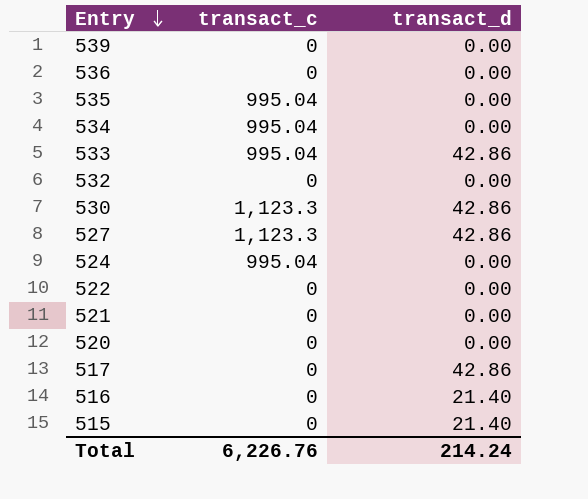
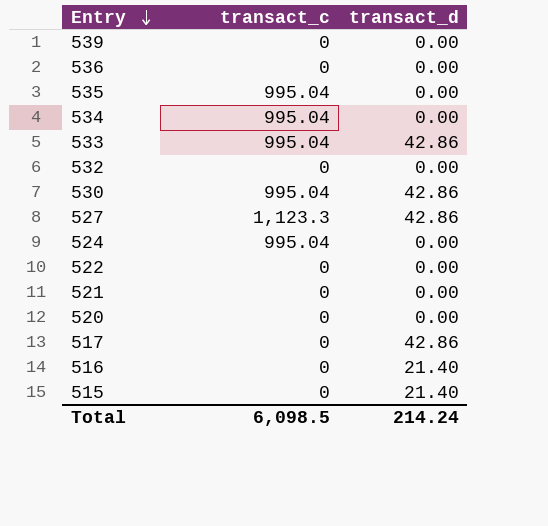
530 | transact_c: 1,123.3 -> 995.04
Total | transact_c: 6,226.76 -> 6,098.5

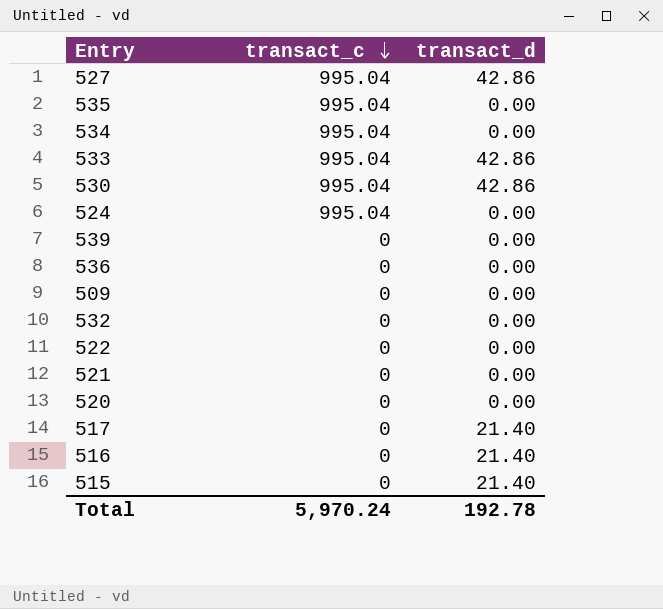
row order: Entry descending -> transact_c descending
527 | transact_c: 1,123.3 -> 995.04
row 509: none -> 0 | 0.00
517 | transact_d: 42.86 -> 21.40
Total | transact_c: 6,098.5 -> 5,970.24
Total | transact_d: 214.24 -> 192.78

